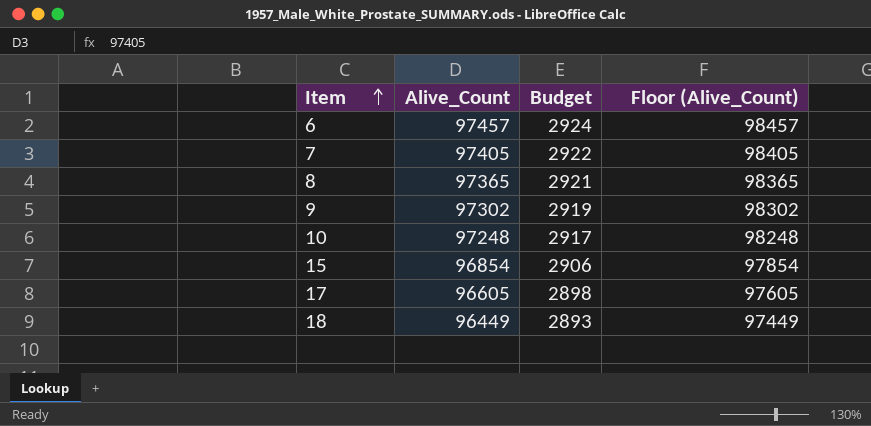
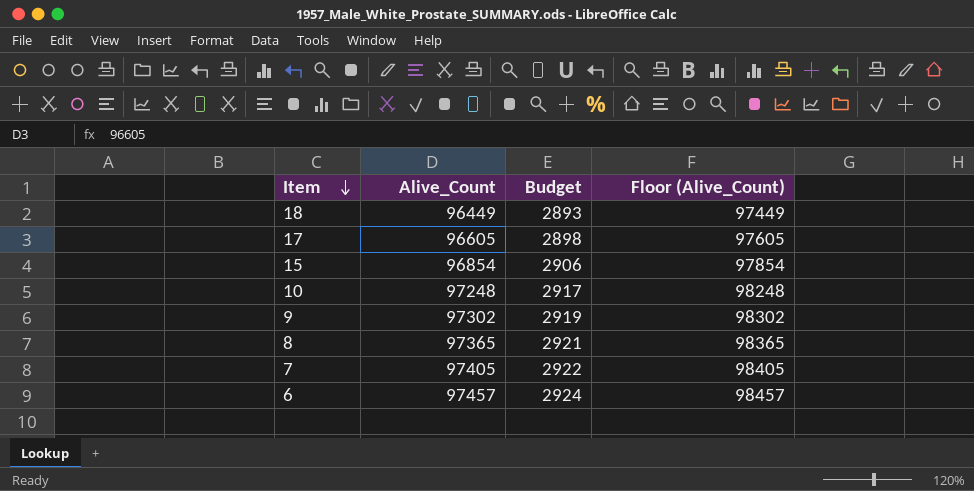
row order: Item ascending -> Item descending

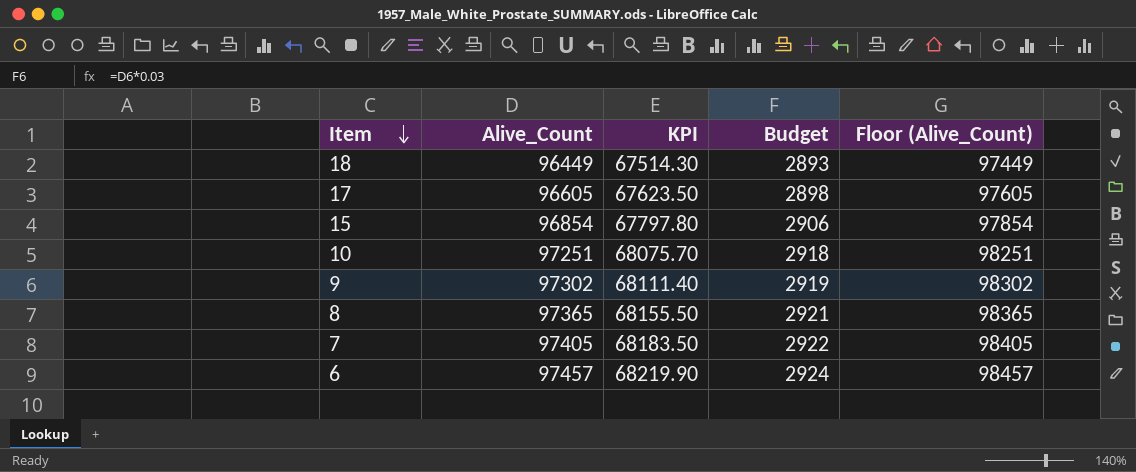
column KPI | formula: none -> [Alive_Count] * 0.7
10 | Alive_Count: 97248 -> 97251
10 | Budget: 2917 -> 2918
10 | Floor (Alive_Count): 98248 -> 98251

